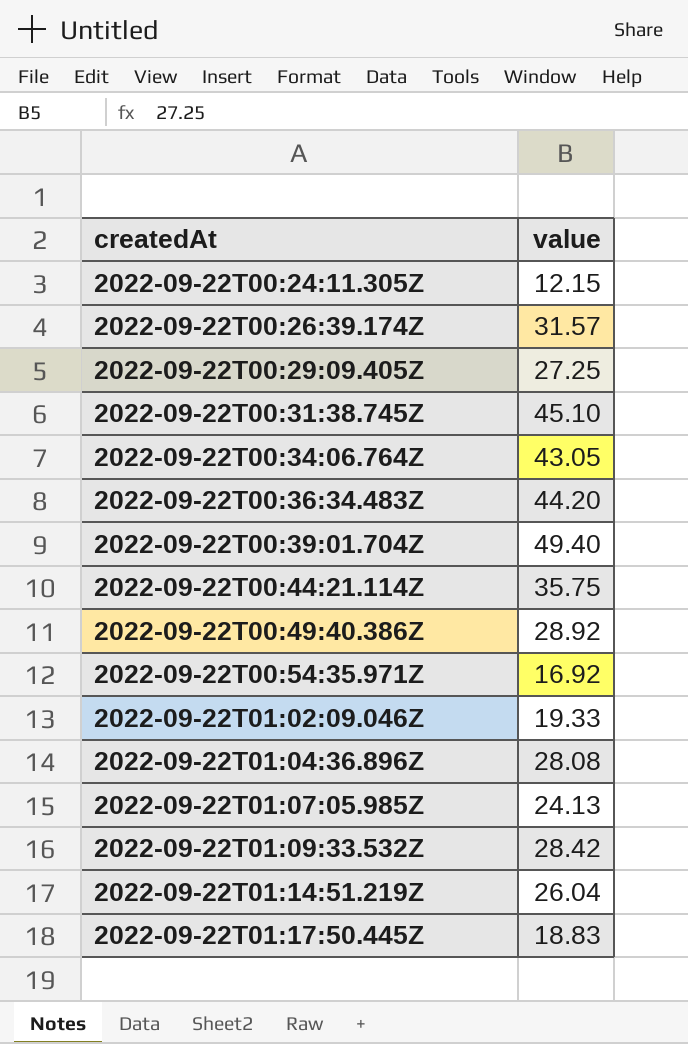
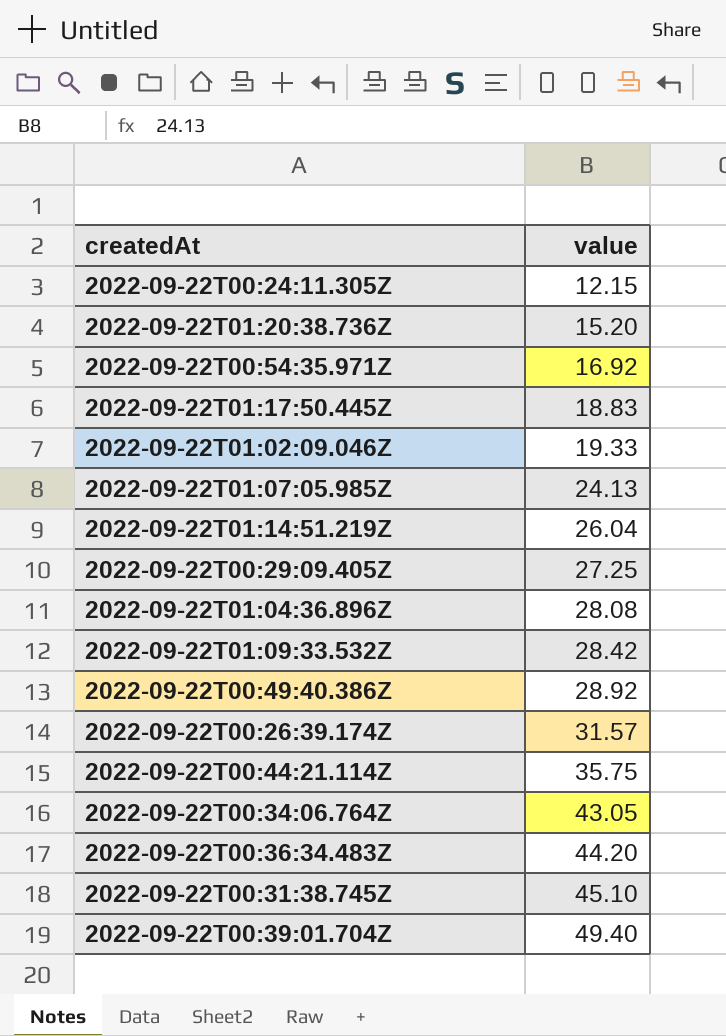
row order: createdAt ascending -> value ascending
row 2022-09-22T01:20:38.736Z: none -> 15.20

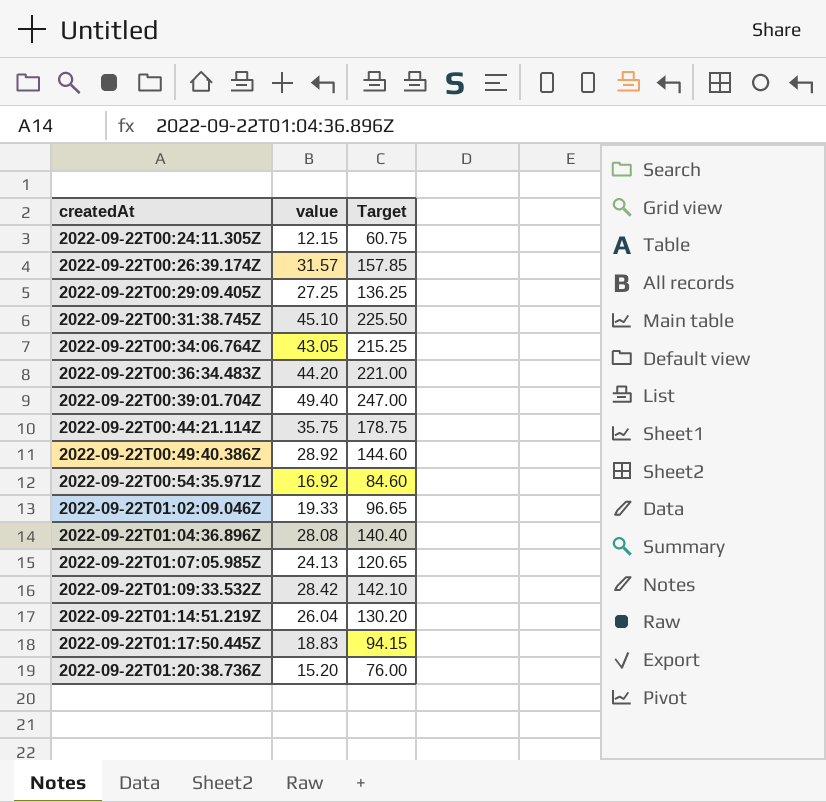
row order: value ascending -> createdAt ascending
column Target | formula: none -> [value] * 5

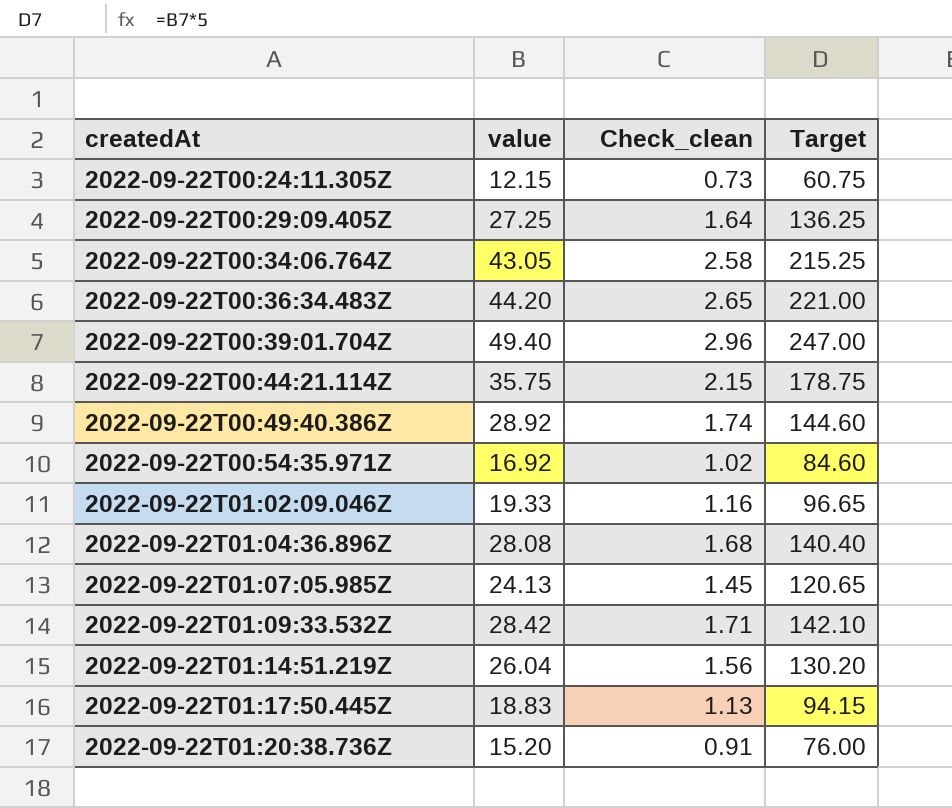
column Check_clean | formula: none -> [value] * 0.06
row 2022-09-22T00:26:39.174Z: 31.57 | 157.85 -> none
row 2022-09-22T00:31:38.745Z: 45.10 | 225.50 -> none

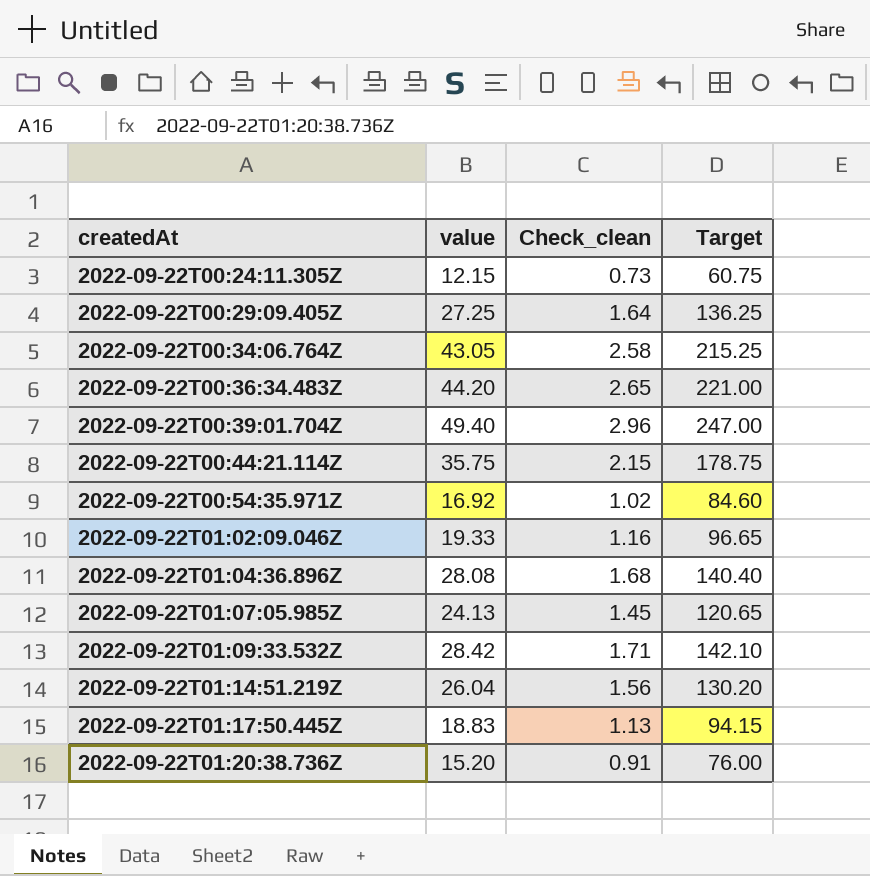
row 2022-09-22T00:49:40.386Z: 28.92 | 1.74 | 144.60 -> none

